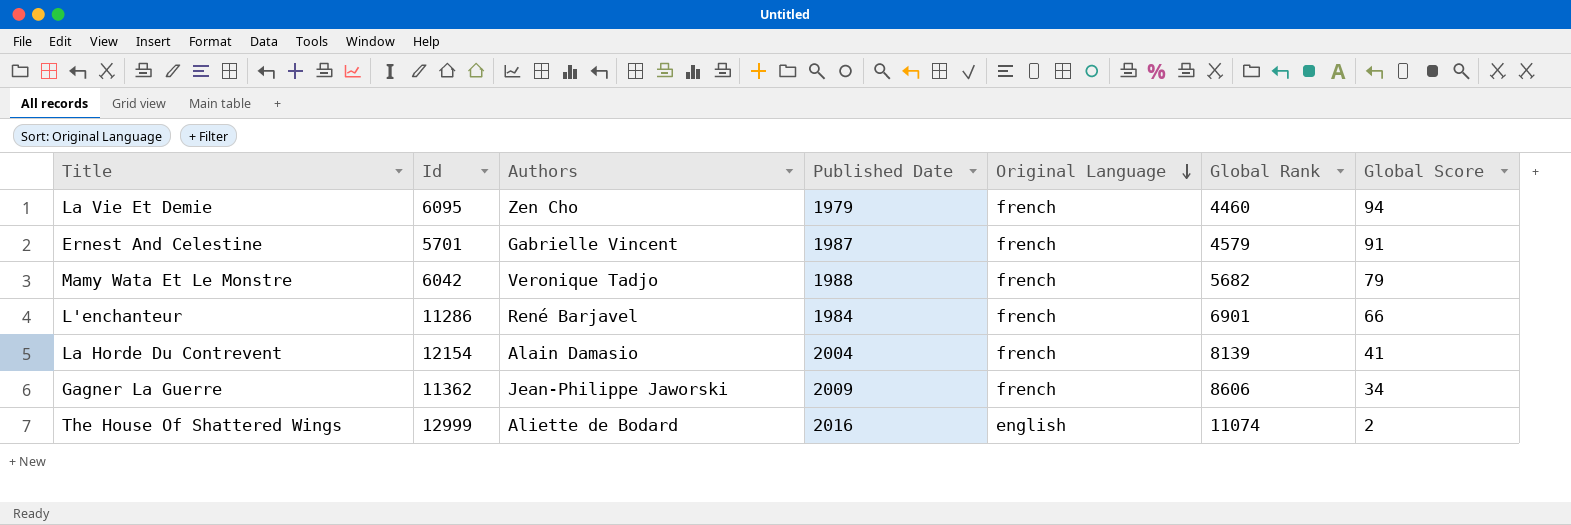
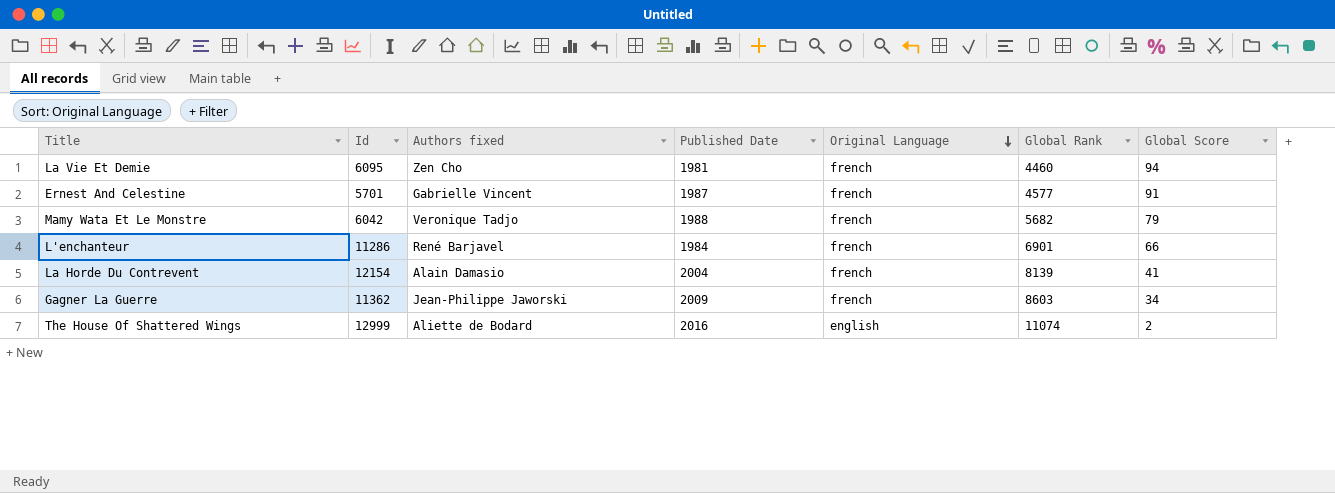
column name: Authors -> Authors fixed
La Vie Et Demie | Published Date: 1979 -> 1981
Ernest And Celestine | Global Rank: 4579 -> 4577
Gagner La Guerre | Global Rank: 8606 -> 8603

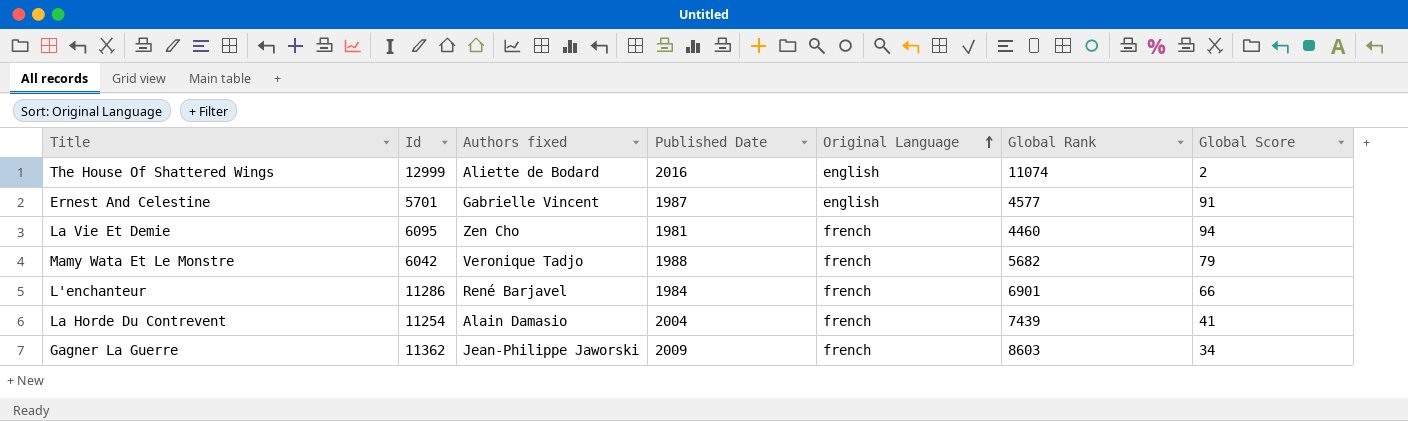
row order: Original Language descending -> Original Language ascending
Ernest And Celestine | Original Language: french -> english
La Horde Du Contrevent | Id: 12154 -> 11254
La Horde Du Contrevent | Global Rank: 8139 -> 7439

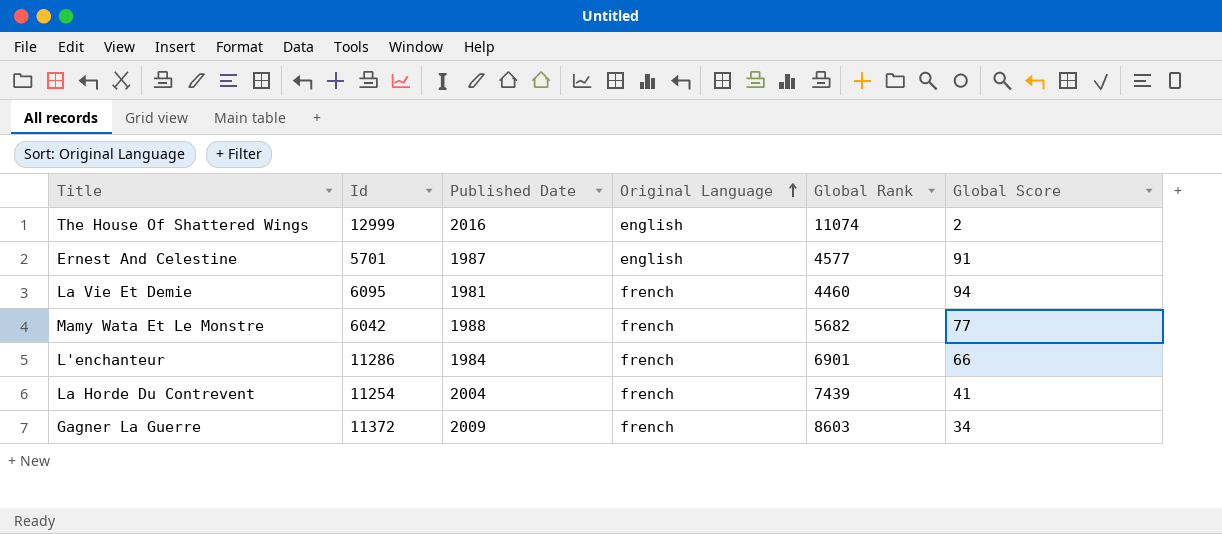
column Authors fixed | position: 3 -> none
Mamy Wata Et Le Monstre | Global Score: 79 -> 77
Gagner La Guerre | Id: 11362 -> 11372

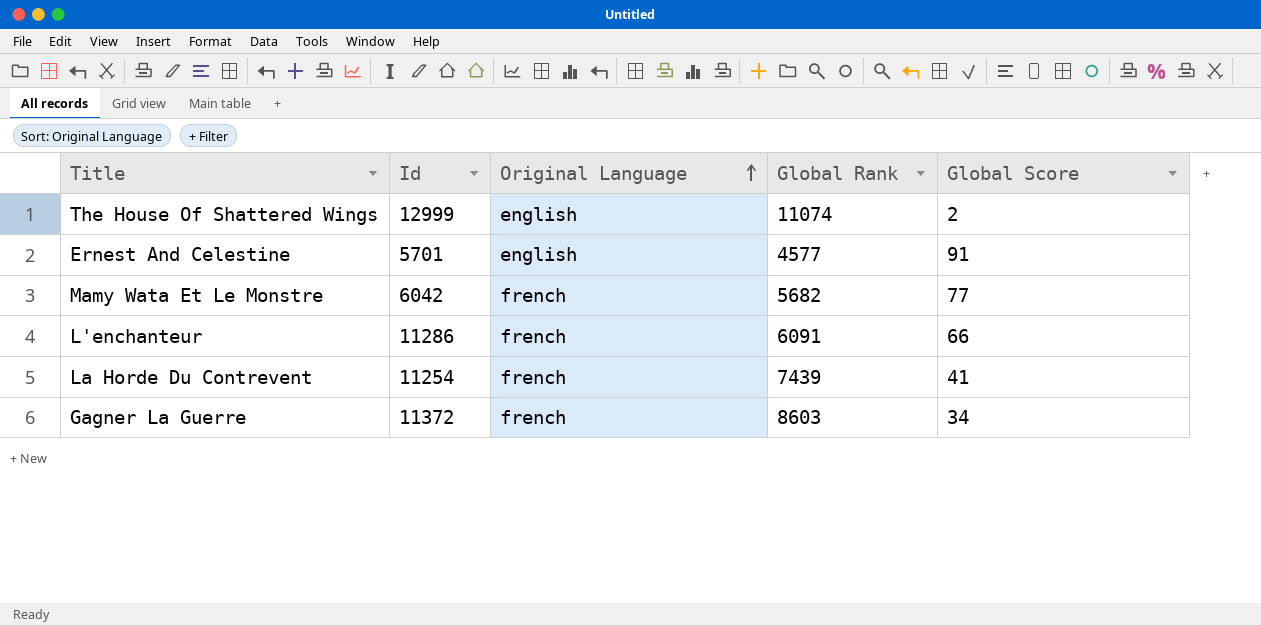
column Published Date | position: 3 -> none
row La Vie Et Demie: 6095 | 1981 | french | 4460 | 94 -> none
L'enchanteur | Global Rank: 6901 -> 6091

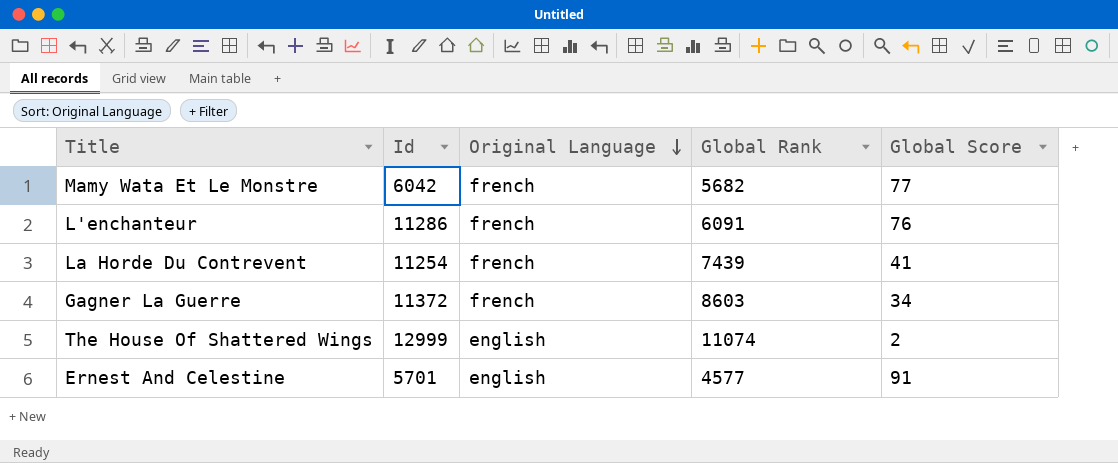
row order: Original Language ascending -> Original Language descending
L'enchanteur | Global Score: 66 -> 76

